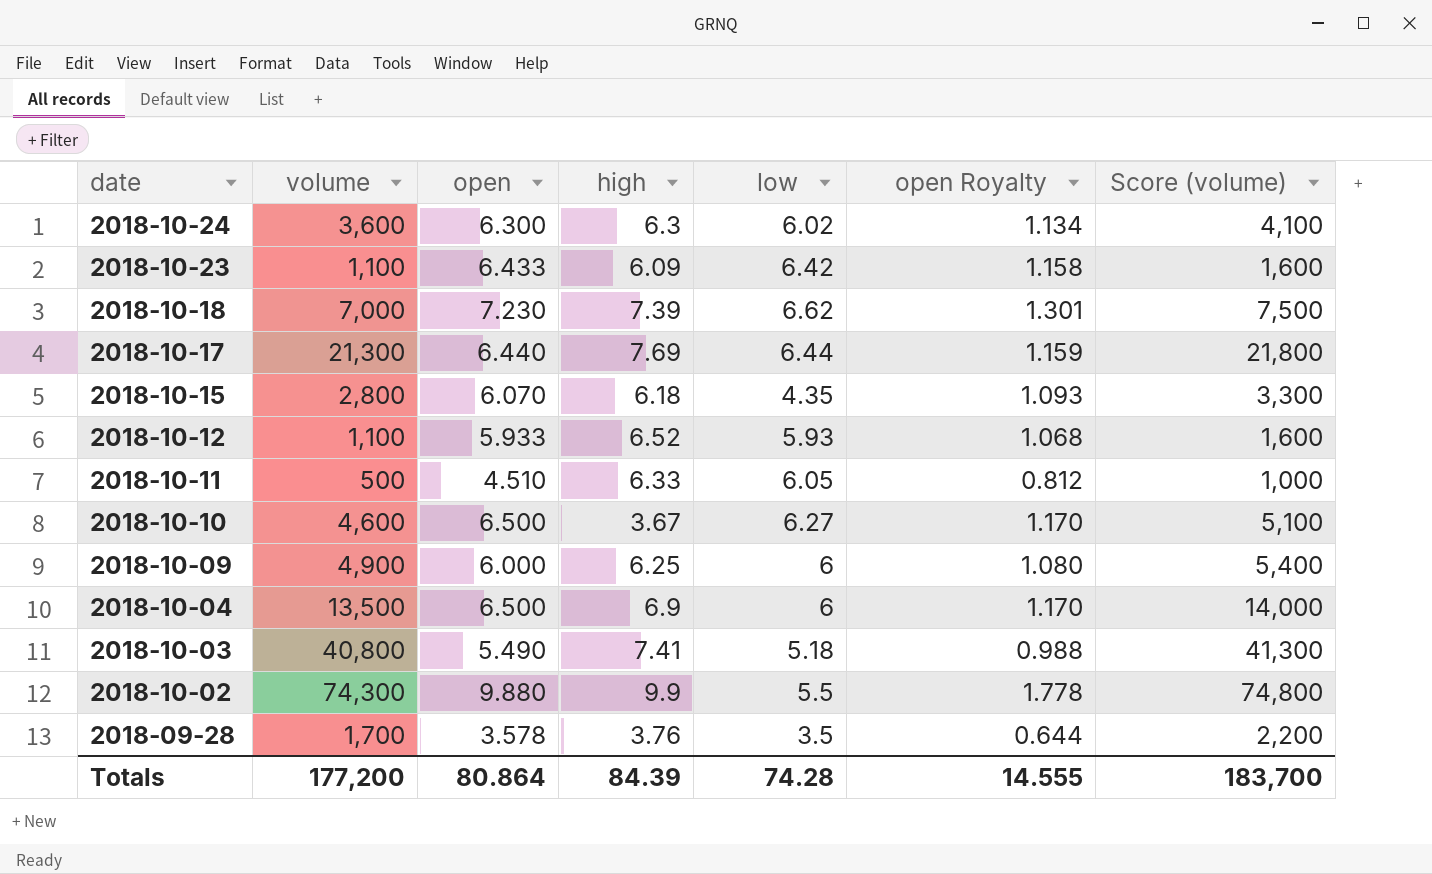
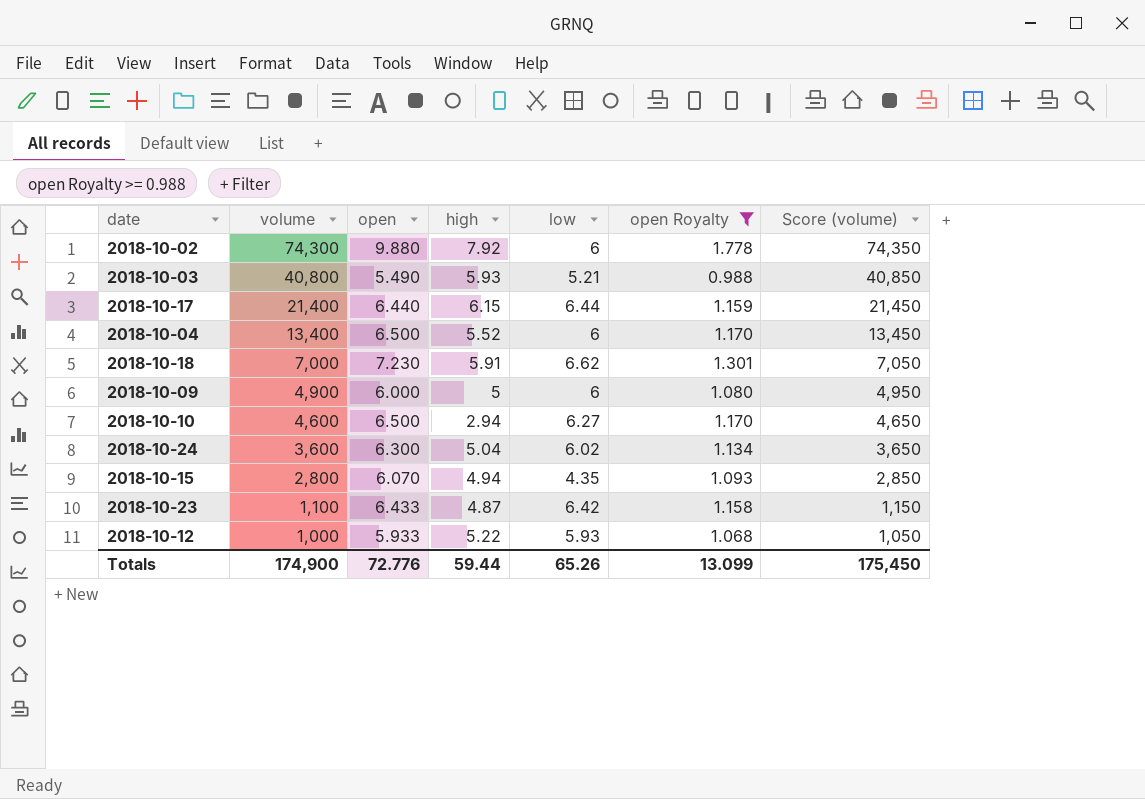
filter: none -> open Royalty >= 0.988
row order: date descending -> volume descending
column Score (volume) | formula: [volume] + 500 -> [volume] + 50
2018-10-02 | high: 9.9 -> 7.92
2018-10-02 | low: 5.5 -> 6
2018-10-03 | high: 7.41 -> 5.93
2018-10-03 | low: 5.18 -> 5.21
2018-10-17 | volume: 21,300 -> 21,400
2018-10-17 | high: 7.69 -> 6.15
2018-10-04 | volume: 13,500 -> 13,400
2018-10-04 | high: 6.9 -> 5.52
2018-10-18 | high: 7.39 -> 5.91
2018-10-09 | high: 6.25 -> 5
2018-10-10 | high: 3.67 -> 2.94
2018-10-24 | high: 6.3 -> 5.04
2018-10-15 | high: 6.18 -> 4.94
2018-10-23 | high: 6.09 -> 4.87
2018-10-12 | volume: 1,100 -> 1,000
2018-10-12 | high: 6.52 -> 5.22
Totals | volume: 177,200 -> 174,900
Totals | open: 80.864 -> 72.776
Totals | high: 84.39 -> 59.44
Totals | low: 74.28 -> 65.26
Totals | open Royalty: 14.555 -> 13.099
Totals | Score (volume): 183,700 -> 175,450

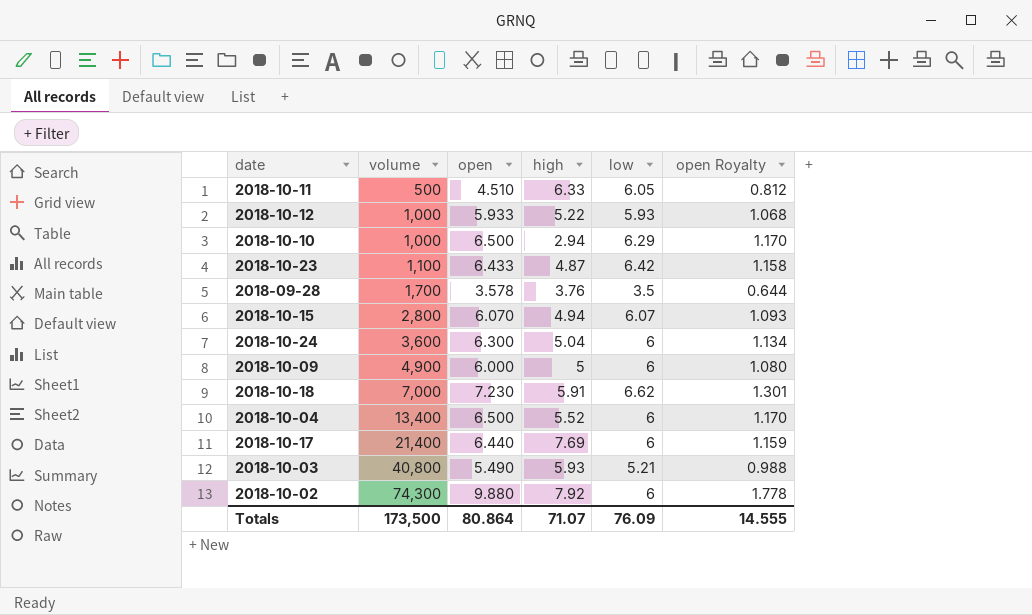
filter: open Royalty >= 0.988 -> none
row order: volume descending -> volume ascending
column Score (volume) | formula: [volume] + 50 -> none
2018-10-10 | volume: 4,600 -> 1,000
2018-10-10 | low: 6.27 -> 6.29
2018-10-15 | low: 4.35 -> 6.07
2018-10-24 | low: 6.02 -> 6
2018-10-17 | high: 6.15 -> 7.69
2018-10-17 | low: 6.44 -> 6
Totals | volume: 174,900 -> 173,500
Totals | open: 72.776 -> 80.864
Totals | high: 59.44 -> 71.07
Totals | low: 65.26 -> 76.09
Totals | open Royalty: 13.099 -> 14.555

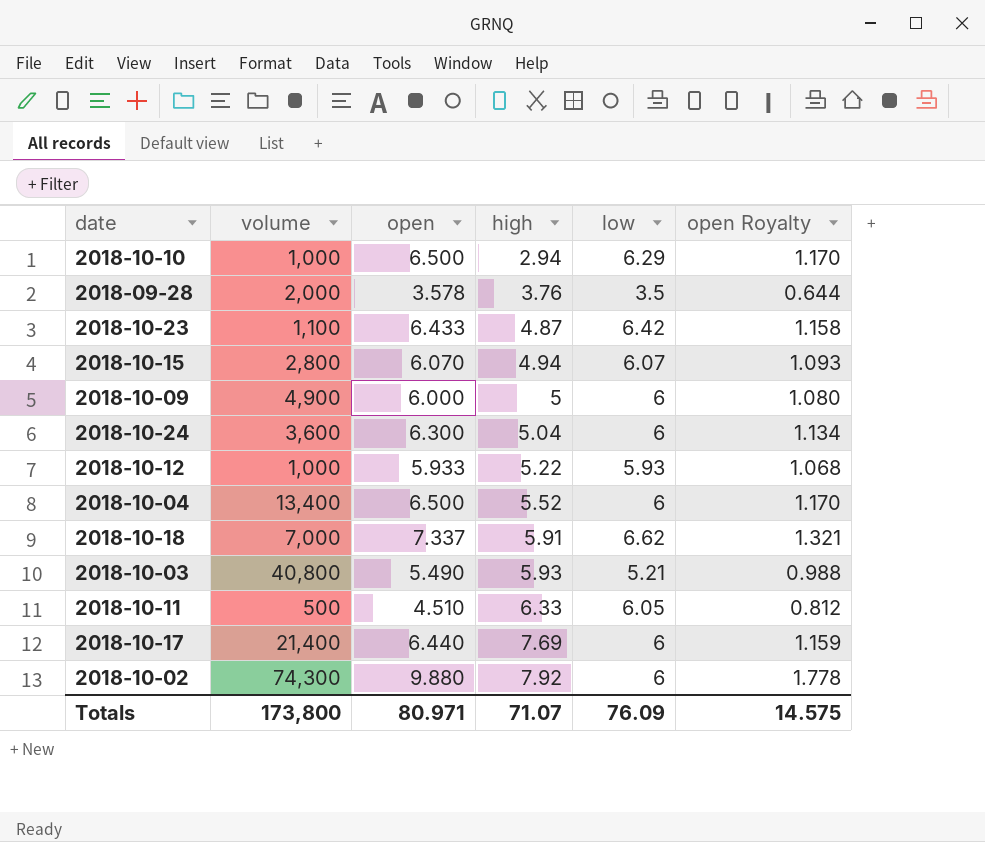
row order: volume ascending -> high ascending
2018-09-28 | volume: 1,700 -> 2,000
2018-10-18 | open: 7.230 -> 7.337
2018-10-18 | open Royalty: 1.301 -> 1.321
Totals | volume: 173,500 -> 173,800
Totals | open: 80.864 -> 80.971
Totals | open Royalty: 14.555 -> 14.575

